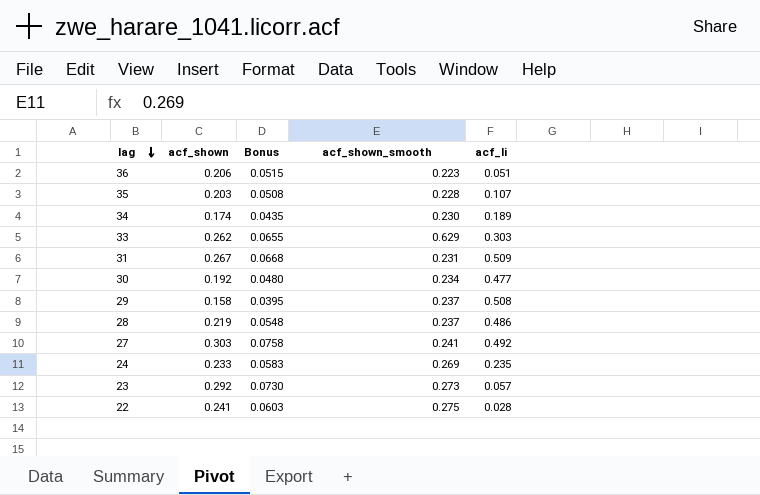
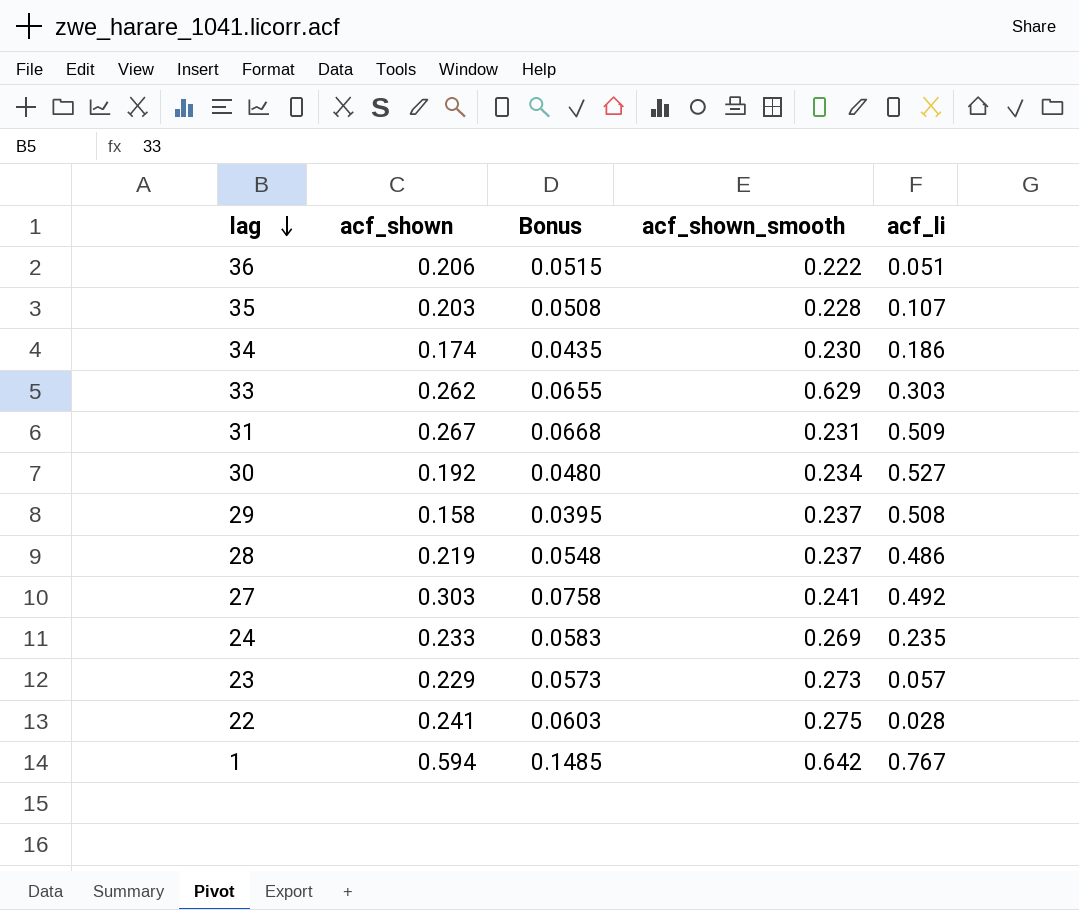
36 | acf_shown_smooth: 0.223 -> 0.222
34 | acf_li: 0.189 -> 0.186
30 | acf_li: 0.477 -> 0.527
23 | acf_shown: 0.292 -> 0.229
23 | Bonus: 0.0730 -> 0.0573
row 1: none -> 0.594 | 0.1485 | 0.642 | 0.767

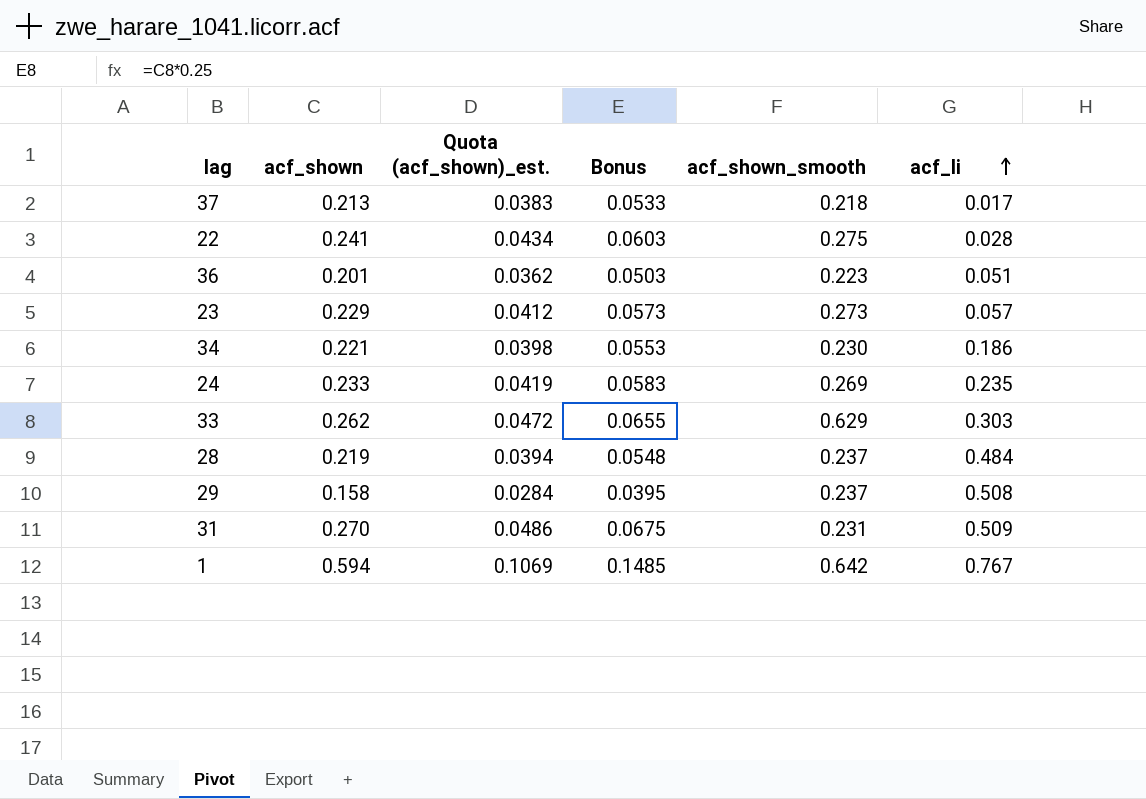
row order: lag descending -> acf_li ascending
column Quota (acf_shown)_est. | formula: none -> [acf_shown] * 0.18
row 35: 0.203 | 0.0508 | 0.228 | 0.107 -> none
row 30: 0.192 | 0.0480 | 0.234 | 0.527 -> none
row 27: 0.303 | 0.0758 | 0.241 | 0.492 -> none
row 37: none -> 0.213 | 0.0383 | 0.0533 | 0.218 | 0.017
36 | acf_shown: 0.206 -> 0.201
36 | Bonus: 0.0515 -> 0.0503
36 | acf_shown_smooth: 0.222 -> 0.223
34 | acf_shown: 0.174 -> 0.221
34 | Bonus: 0.0435 -> 0.0553
28 | acf_li: 0.486 -> 0.484
31 | acf_shown: 0.267 -> 0.270
31 | Bonus: 0.0668 -> 0.0675

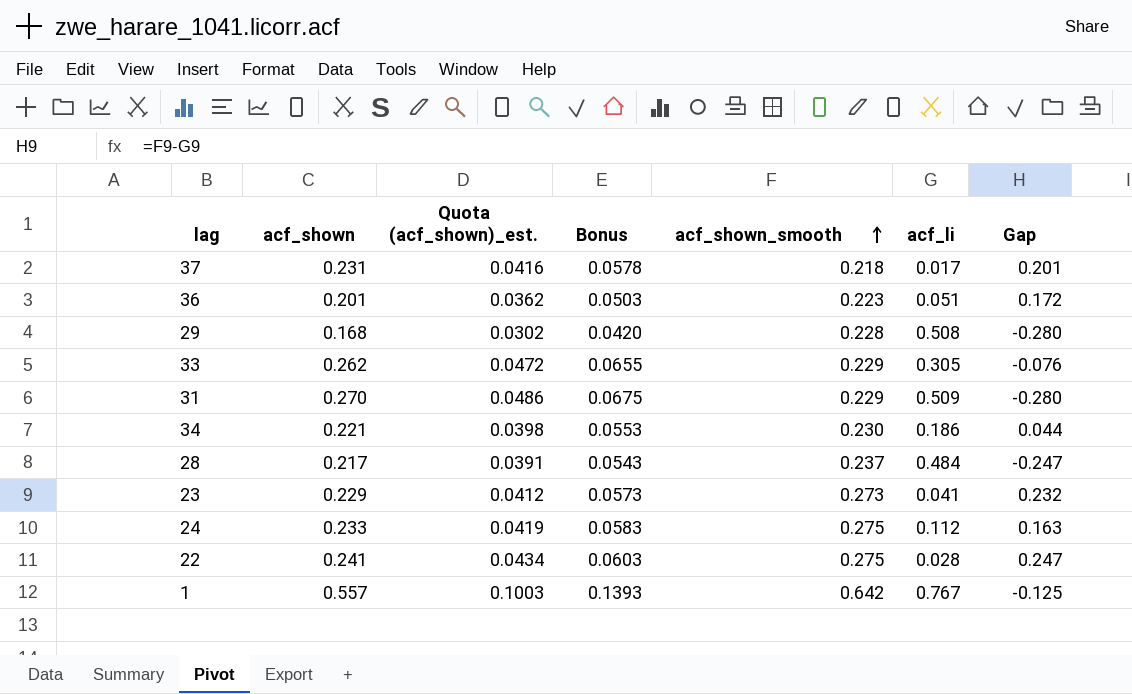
row order: acf_li ascending -> acf_shown_smooth ascending
column Gap | formula: none -> [acf_shown_smooth] - [acf_li]
37 | acf_shown: 0.213 -> 0.231
37 | Quota (acf_shown)_est.: 0.0383 -> 0.0416
37 | Bonus: 0.0533 -> 0.0578
29 | acf_shown: 0.158 -> 0.168
29 | Quota (acf_shown)_est.: 0.0284 -> 0.0302
29 | Bonus: 0.0395 -> 0.0420
29 | acf_shown_smooth: 0.237 -> 0.228
33 | acf_shown_smooth: 0.629 -> 0.229
33 | acf_li: 0.303 -> 0.305
31 | acf_shown_smooth: 0.231 -> 0.229
28 | acf_shown: 0.219 -> 0.217
28 | Quota (acf_shown)_est.: 0.0394 -> 0.0391
28 | Bonus: 0.0548 -> 0.0543
23 | acf_li: 0.057 -> 0.041
24 | acf_shown_smooth: 0.269 -> 0.275
24 | acf_li: 0.235 -> 0.112
1 | acf_shown: 0.594 -> 0.557
1 | Quota (acf_shown)_est.: 0.1069 -> 0.1003
1 | Bonus: 0.1485 -> 0.1393

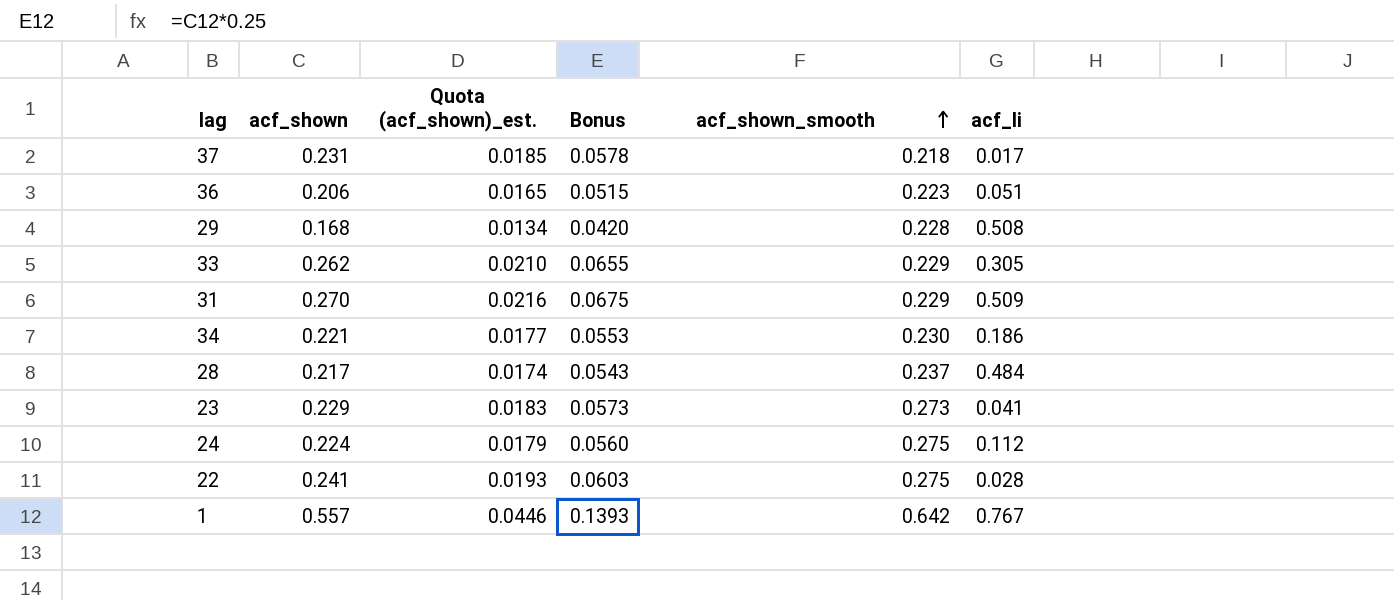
column Gap | formula: [acf_shown_smooth] - [acf_li] -> none
column Quota (acf_shown)_est. | formula: [acf_shown] * 0.18 -> [acf_shown] * 0.08
36 | acf_shown: 0.201 -> 0.206
36 | Bonus: 0.0503 -> 0.0515
24 | acf_shown: 0.233 -> 0.224
24 | Bonus: 0.0583 -> 0.0560

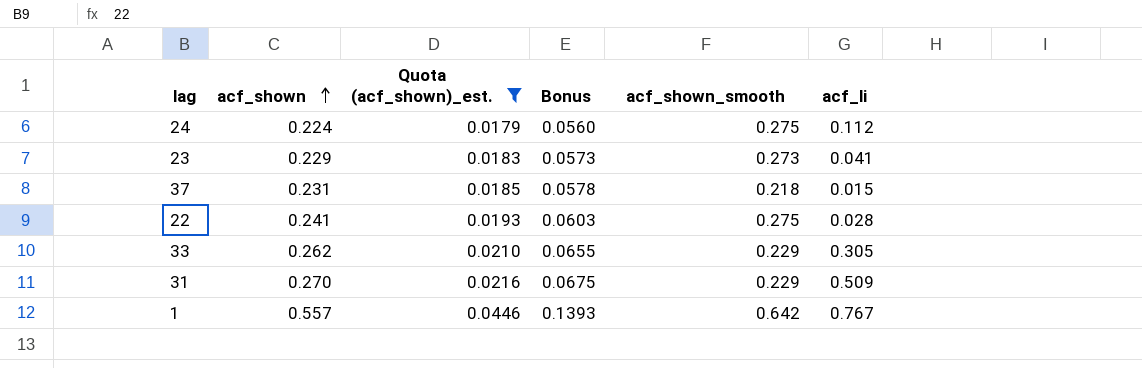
filter: none -> Quota (acf_shown)_est. >= 0.0179
row order: acf_shown_smooth ascending -> acf_shown ascending
37 | acf_li: 0.017 -> 0.015

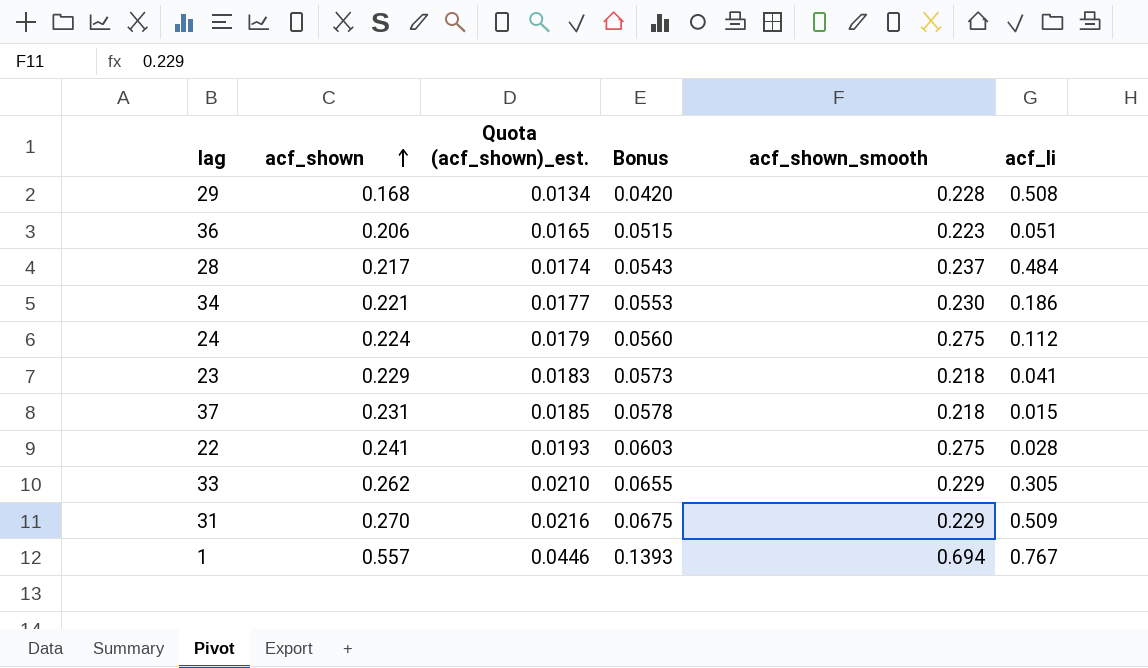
filter: Quota (acf_shown)_est. >= 0.0179 -> none
23 | acf_shown_smooth: 0.273 -> 0.218
1 | acf_shown_smooth: 0.642 -> 0.694

